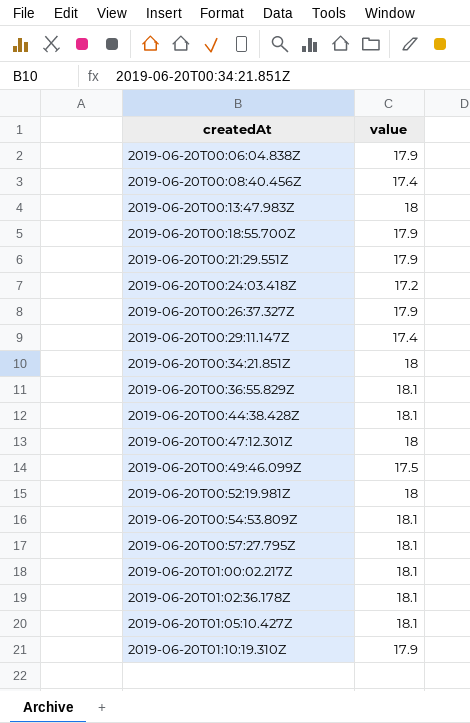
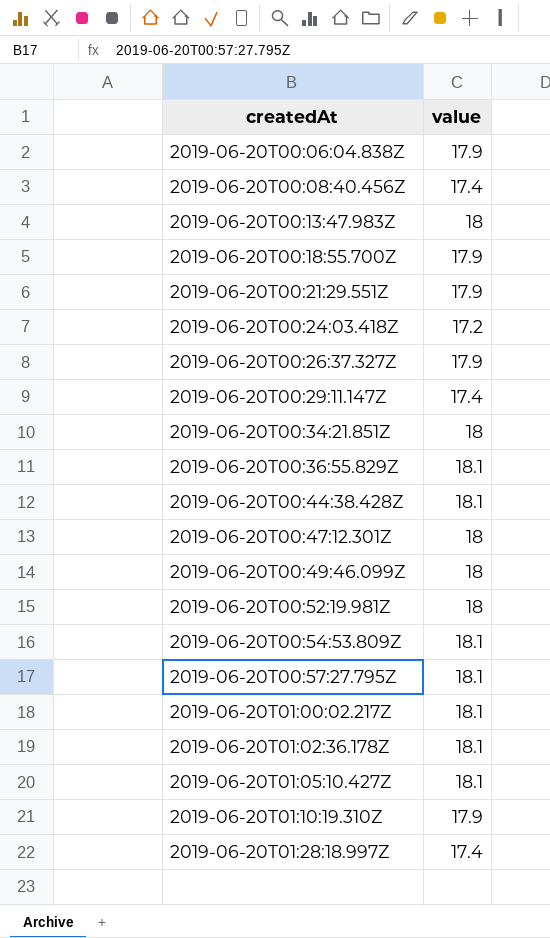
2019-06-20T00:49:46.099Z | value: 17.5 -> 18
row 2019-06-20T01:28:18.997Z: none -> 17.4

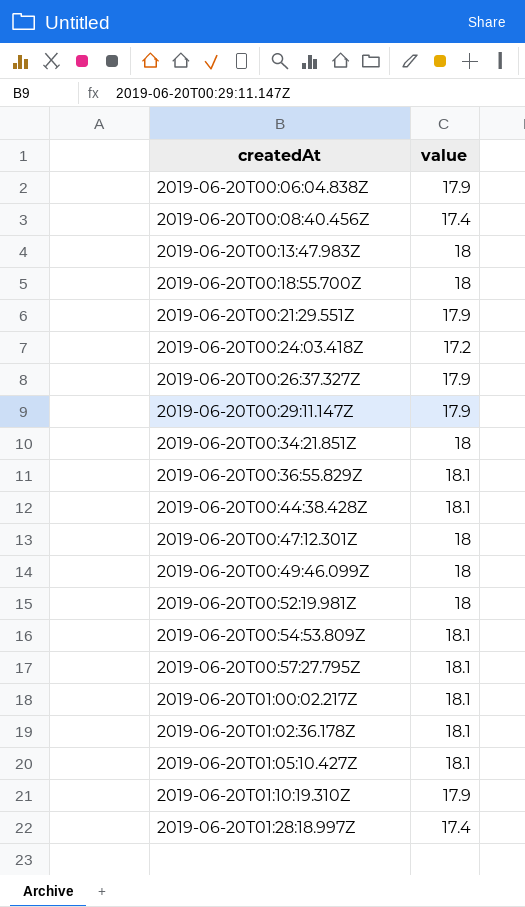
2019-06-20T00:18:55.700Z | value: 17.9 -> 18
2019-06-20T00:29:11.147Z | value: 17.4 -> 17.9

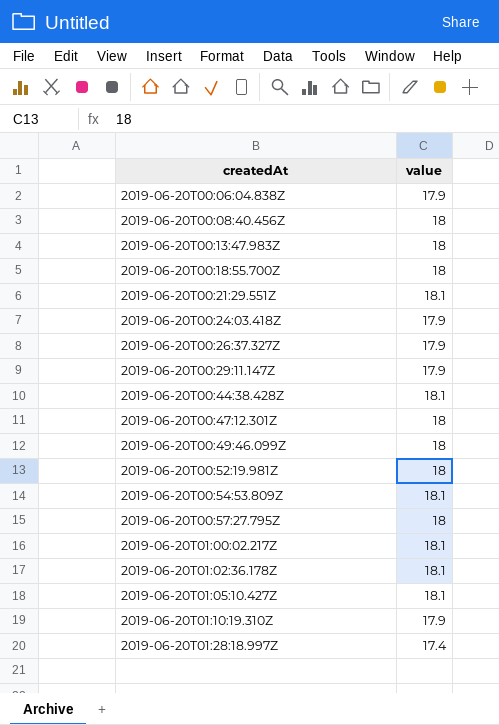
row 2019-06-20T00:34:21.851Z: 18 -> none
row 2019-06-20T00:36:55.829Z: 18.1 -> none
2019-06-20T00:08:40.456Z | value: 17.4 -> 18
2019-06-20T00:21:29.551Z | value: 17.9 -> 18.1
2019-06-20T00:24:03.418Z | value: 17.2 -> 17.9
2019-06-20T00:57:27.795Z | value: 18.1 -> 18

